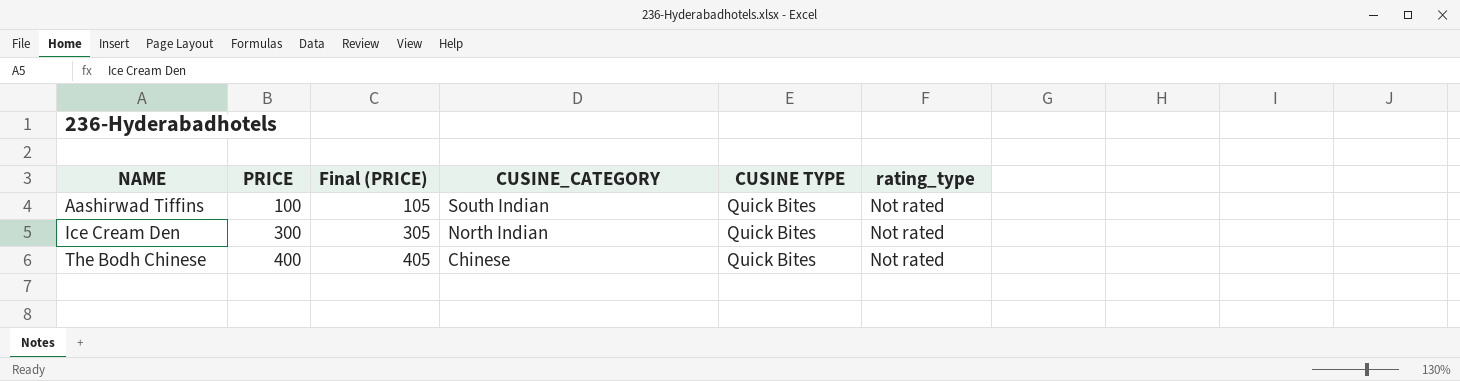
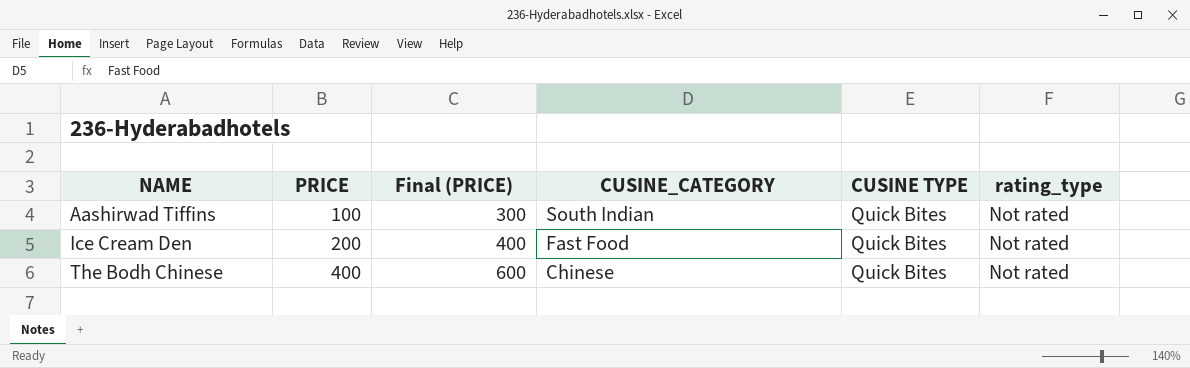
column Final (PRICE) | formula: [PRICE] + 5 -> [PRICE] + 200
Ice Cream Den | PRICE: 300 -> 200
Ice Cream Den | CUSINE_CATEGORY: North Indian -> Fast Food

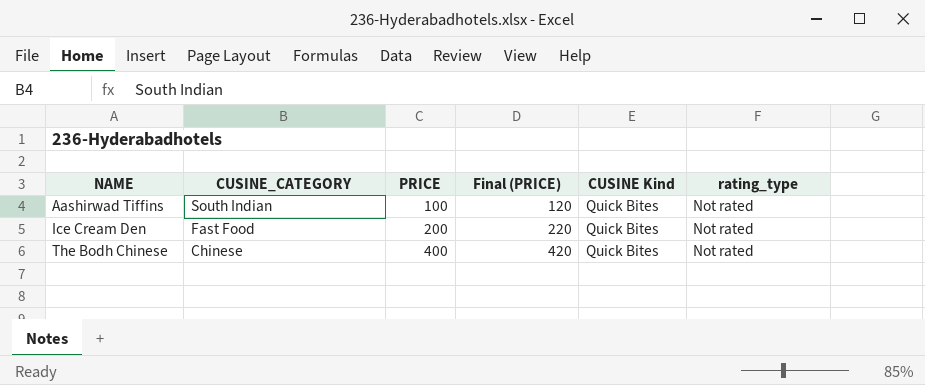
column CUSINE_CATEGORY | position: 4 -> 2
column Final (PRICE) | formula: [PRICE] + 200 -> [PRICE] + 20
column name: CUSINE TYPE -> CUSINE Kind

